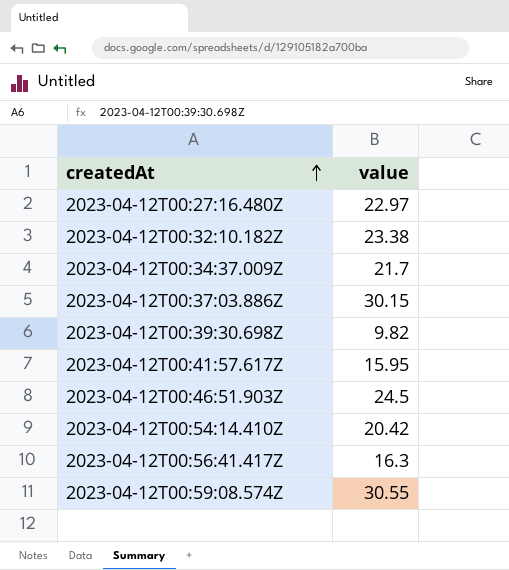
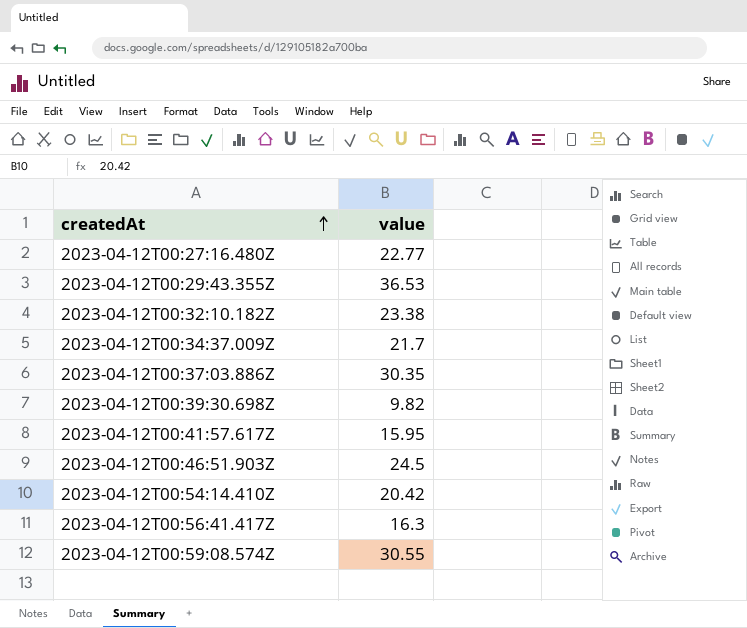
2023-04-12T00:27:16.480Z | value: 22.97 -> 22.77
row 2023-04-12T00:29:43.355Z: none -> 36.53
2023-04-12T00:37:03.886Z | value: 30.15 -> 30.35

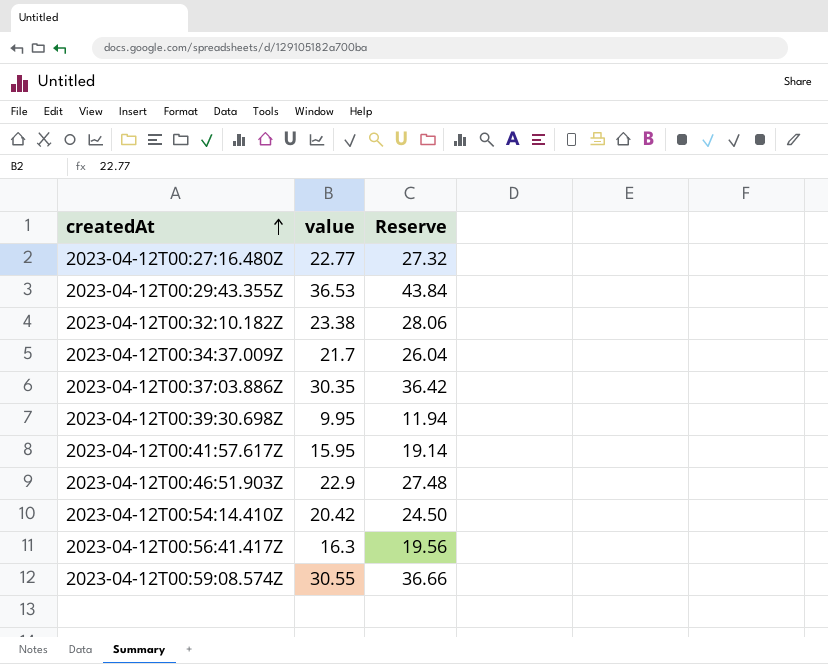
column Reserve | formula: none -> [value] * 1.2
2023-04-12T00:39:30.698Z | value: 9.82 -> 9.95
2023-04-12T00:46:51.903Z | value: 24.5 -> 22.9

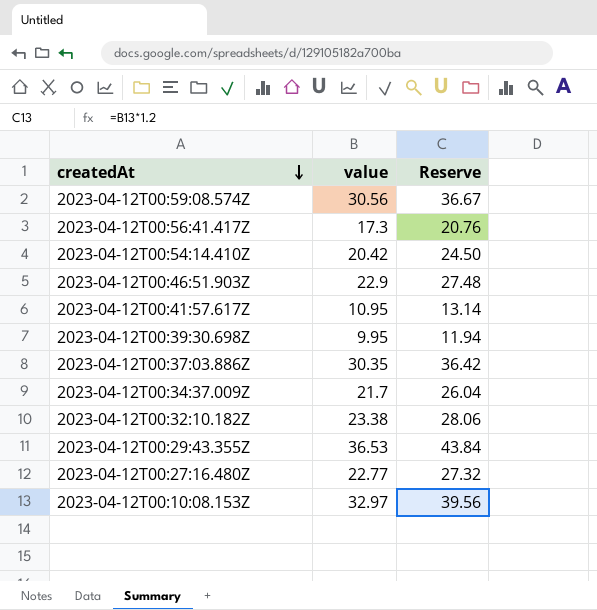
row order: createdAt ascending -> createdAt descending
2023-04-12T00:59:08.574Z | value: 30.55 -> 30.56
2023-04-12T00:59:08.574Z | Reserve: 36.66 -> 36.67
2023-04-12T00:56:41.417Z | value: 16.3 -> 17.3
2023-04-12T00:56:41.417Z | Reserve: 19.56 -> 20.76
2023-04-12T00:41:57.617Z | value: 15.95 -> 10.95
2023-04-12T00:41:57.617Z | Reserve: 19.14 -> 13.14
row 2023-04-12T00:10:08.153Z: none -> 32.97 | 39.56

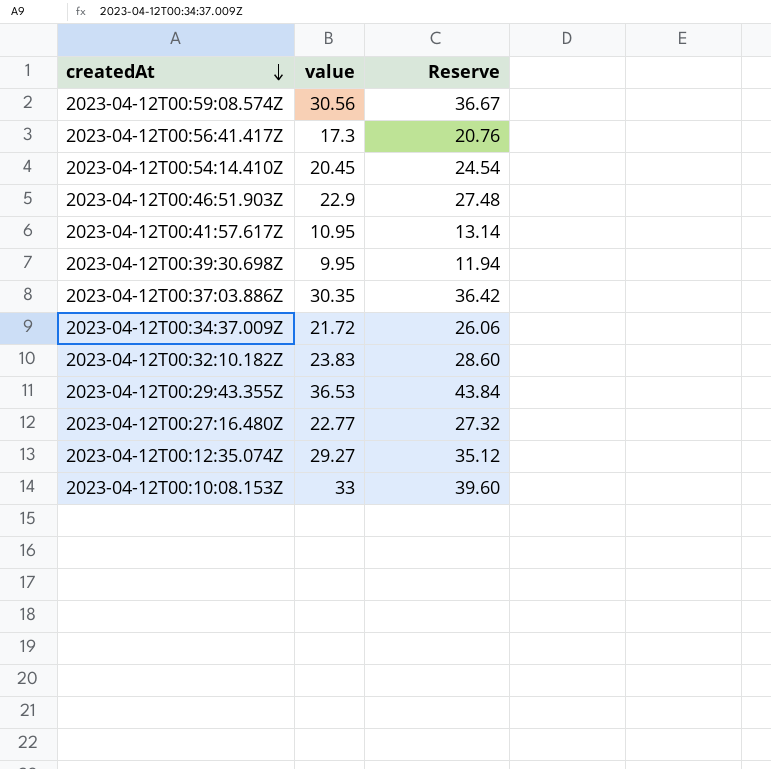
2023-04-12T00:54:14.410Z | value: 20.42 -> 20.45
2023-04-12T00:54:14.410Z | Reserve: 24.50 -> 24.54
2023-04-12T00:34:37.009Z | value: 21.7 -> 21.72
2023-04-12T00:34:37.009Z | Reserve: 26.04 -> 26.06
2023-04-12T00:32:10.182Z | value: 23.38 -> 23.83
2023-04-12T00:32:10.182Z | Reserve: 28.06 -> 28.60
row 2023-04-12T00:12:35.074Z: none -> 29.27 | 35.12
2023-04-12T00:10:08.153Z | value: 32.97 -> 33
2023-04-12T00:10:08.153Z | Reserve: 39.56 -> 39.60

